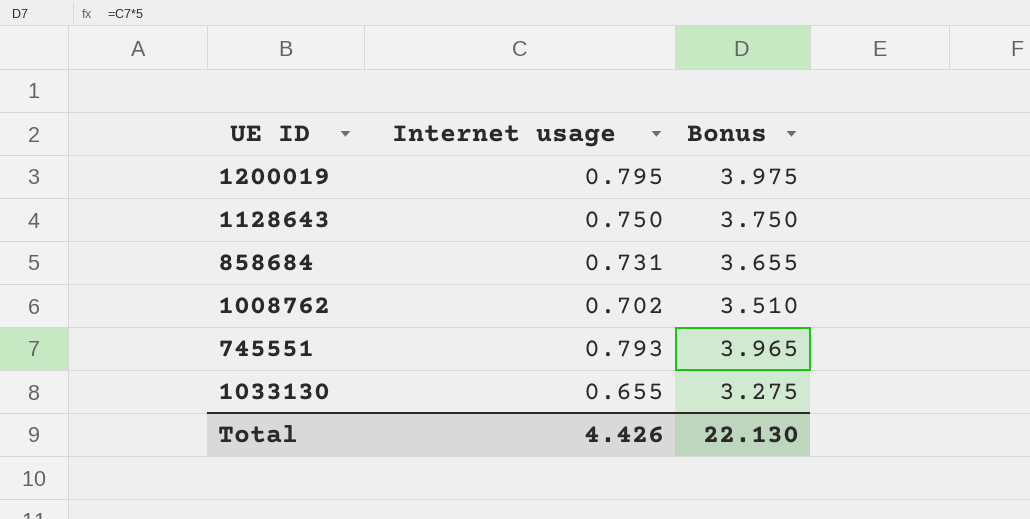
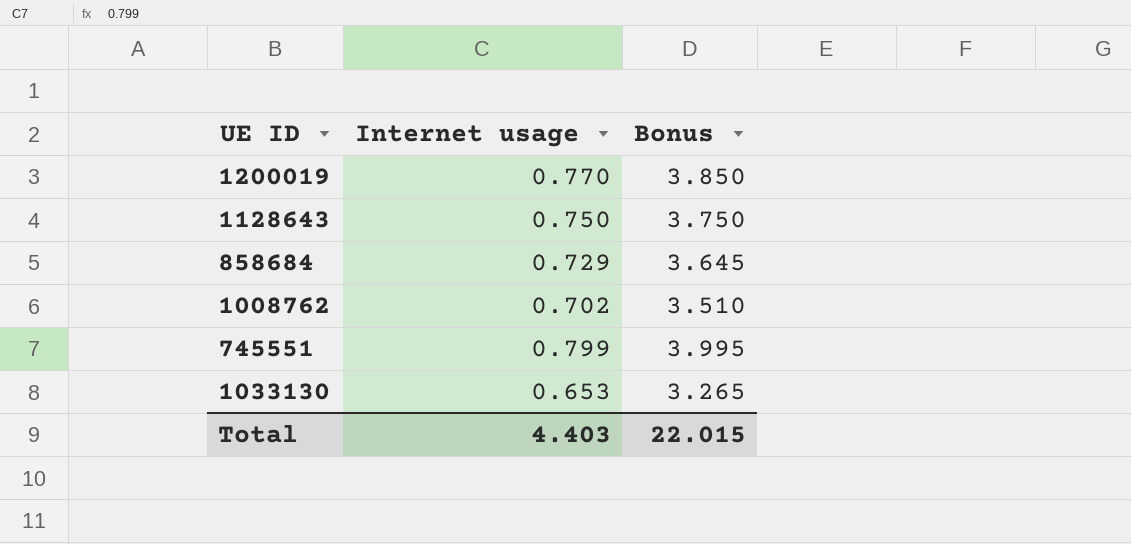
1200019 | Internet usage: 0.795 -> 0.770
1200019 | Bonus: 3.975 -> 3.850
858684 | Internet usage: 0.731 -> 0.729
858684 | Bonus: 3.655 -> 3.645
745551 | Internet usage: 0.793 -> 0.799
745551 | Bonus: 3.965 -> 3.995
1033130 | Internet usage: 0.655 -> 0.653
1033130 | Bonus: 3.275 -> 3.265
Total | Internet usage: 4.426 -> 4.403
Total | Bonus: 22.130 -> 22.015

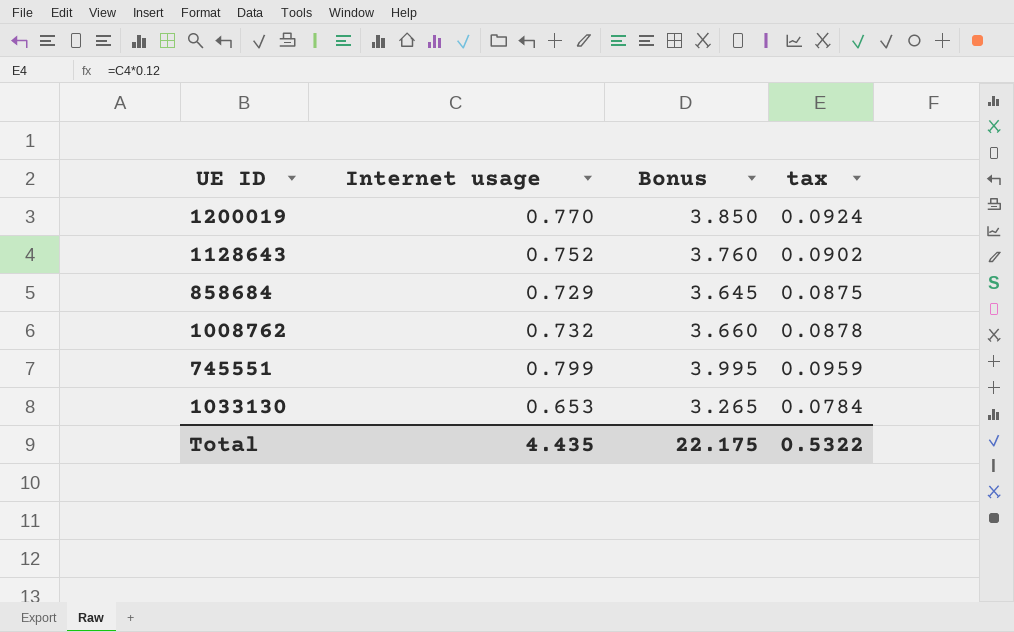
column tax | formula: none -> [Internet usage] * 0.12
1128643 | Internet usage: 0.750 -> 0.752
1128643 | Bonus: 3.750 -> 3.760
1008762 | Internet usage: 0.702 -> 0.732
1008762 | Bonus: 3.510 -> 3.660
Total | Internet usage: 4.403 -> 4.435
Total | Bonus: 22.015 -> 22.175

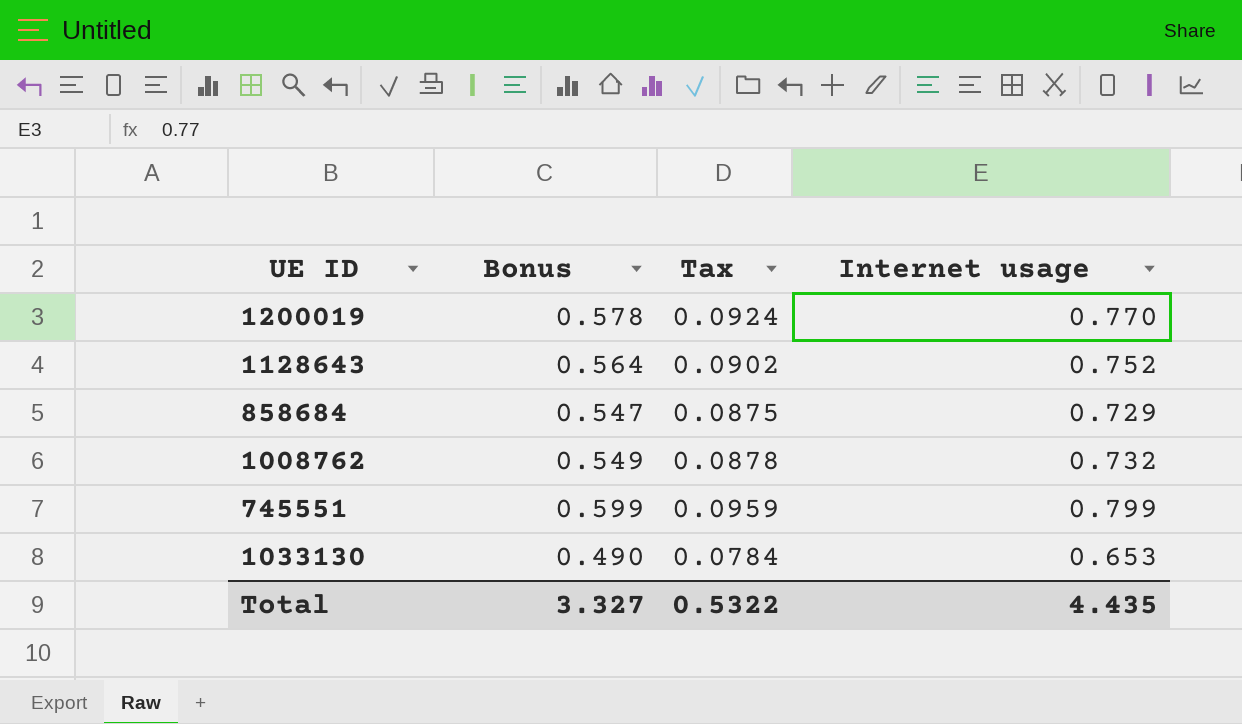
column Bonus | formula: [Internet usage] * 5 -> [Internet usage] * 0.75
column name: tax -> Tax
column Internet usage | position: 2 -> 4
Total | Bonus: 22.175 -> 3.327

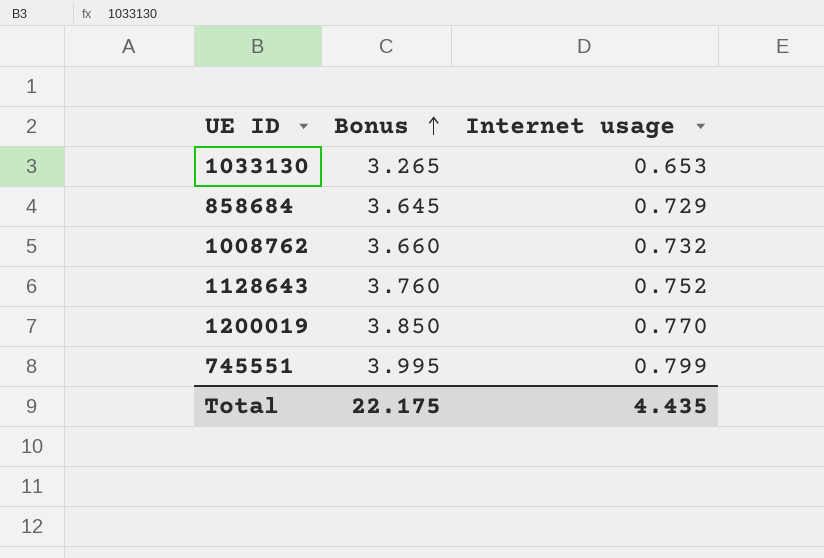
row order: none -> Bonus ascending
column Tax | formula: [Internet usage] * 0.12 -> none
column Bonus | formula: [Internet usage] * 0.75 -> [Internet usage] * 5
Total | Bonus: 3.327 -> 22.175

